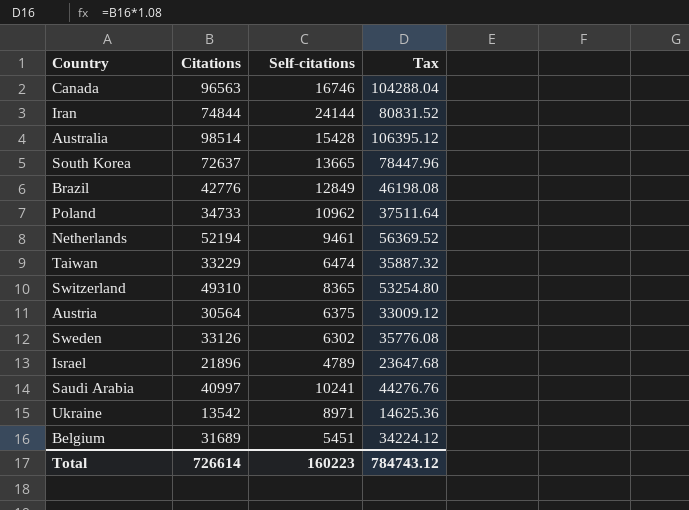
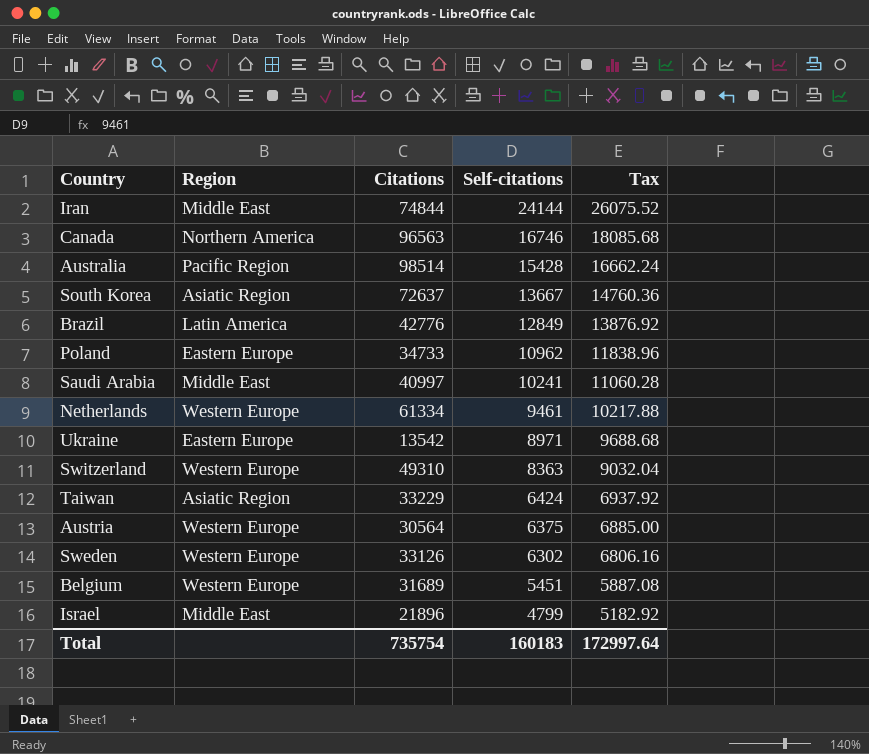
row order: none -> Self-citations descending
column Region | position: none -> 2
column Tax | formula: [Citations] * 1.08 -> [Self-citations] * 1.08
South Korea | Self-citations: 13665 -> 13667
Netherlands | Citations: 52194 -> 61334
Switzerland | Self-citations: 8365 -> 8363
Taiwan | Self-citations: 6474 -> 6424
Israel | Self-citations: 4789 -> 4799
Total | Citations: 726614 -> 735754
Total | Self-citations: 160223 -> 160183
Total | Tax: 784743.12 -> 172997.64

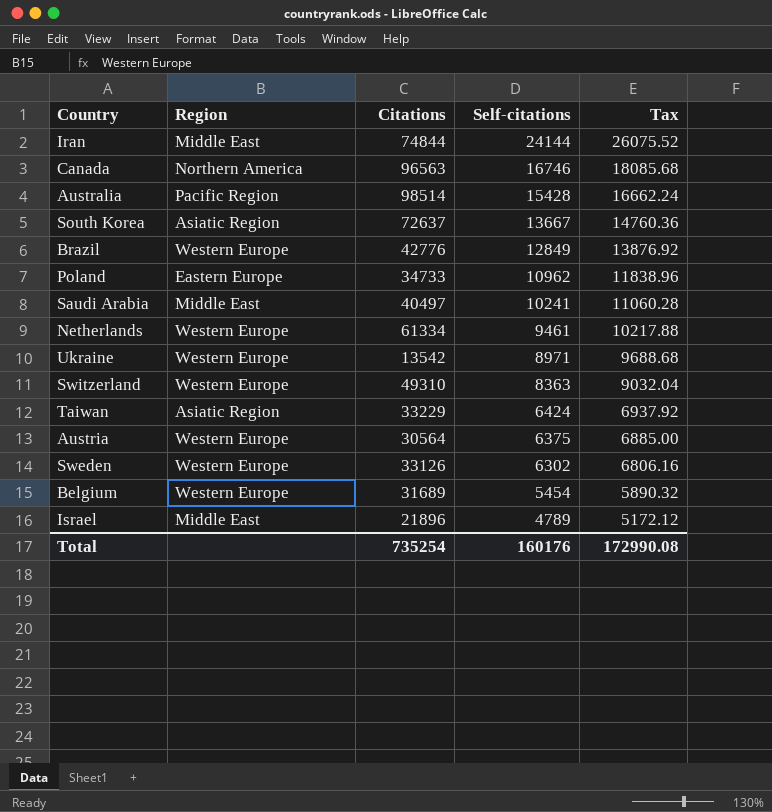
Brazil | Region: Latin America -> Western Europe
Saudi Arabia | Citations: 40997 -> 40497
Ukraine | Region: Eastern Europe -> Western Europe
Belgium | Self-citations: 5451 -> 5454
Belgium | Tax: 5887.08 -> 5890.32
Israel | Self-citations: 4799 -> 4789
Israel | Tax: 5182.92 -> 5172.12
Total | Citations: 735754 -> 735254
Total | Self-citations: 160183 -> 160176
Total | Tax: 172997.64 -> 172990.08

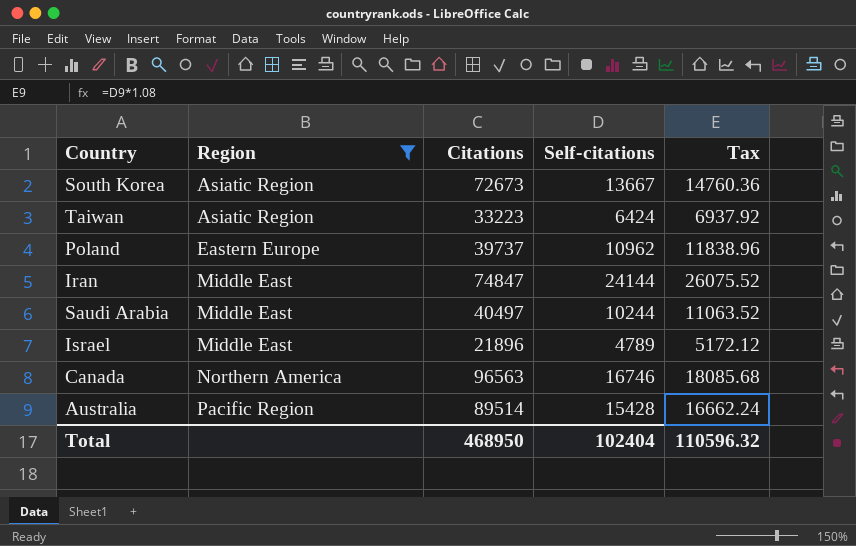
filter: none -> Region != Western Europe
row order: Self-citations descending -> Region ascending
South Korea | Citations: 72637 -> 72673
Taiwan | Citations: 33229 -> 33223
Poland | Citations: 34733 -> 39737
Iran | Citations: 74844 -> 74847
Saudi Arabia | Self-citations: 10241 -> 10244
Saudi Arabia | Tax: 11060.28 -> 11063.52
Australia | Citations: 98514 -> 89514
Total | Citations: 735254 -> 468950
Total | Self-citations: 160176 -> 102404
Total | Tax: 172990.08 -> 110596.32

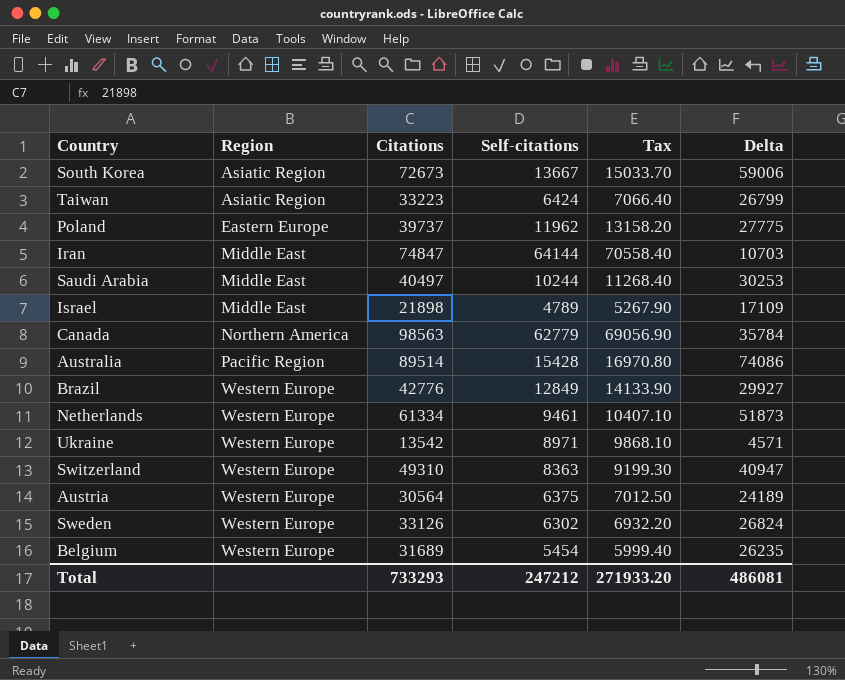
filter: Region != Western Europe -> none
column Tax | formula: [Self-citations] * 1.08 -> [Self-citations] * 1.1
column Delta | formula: none -> [Citations] - [Self-citations]
Poland | Self-citations: 10962 -> 11962
Iran | Self-citations: 24144 -> 64144
Israel | Citations: 21896 -> 21898
Canada | Citations: 96563 -> 98563
Canada | Self-citations: 16746 -> 62779
Total | Citations: 468950 -> 733293
Total | Self-citations: 102404 -> 247212
Total | Tax: 110596.32 -> 271933.20

